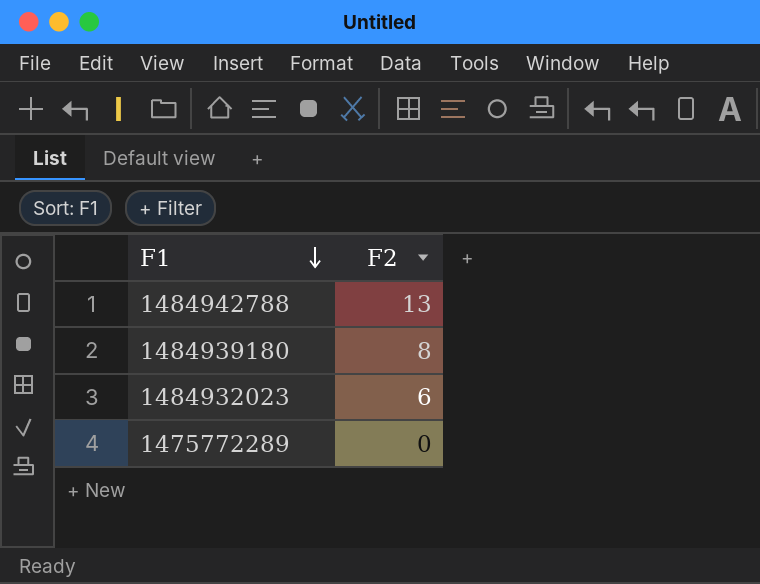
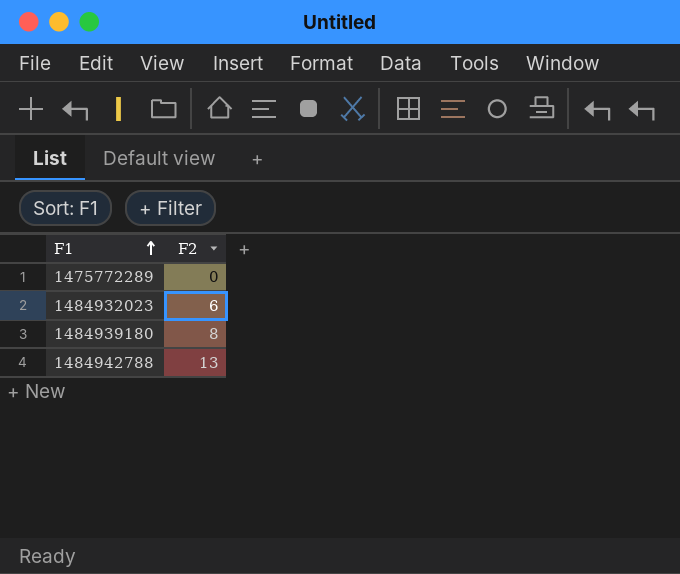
row order: F1 descending -> F1 ascending

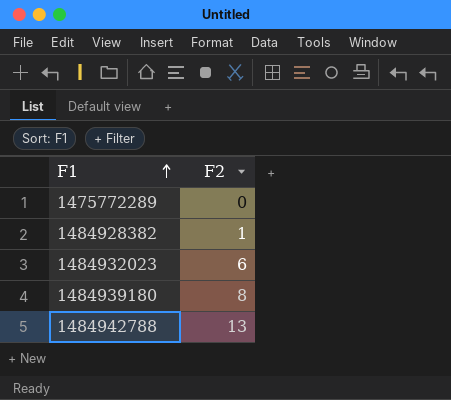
row 1484928382: none -> 1

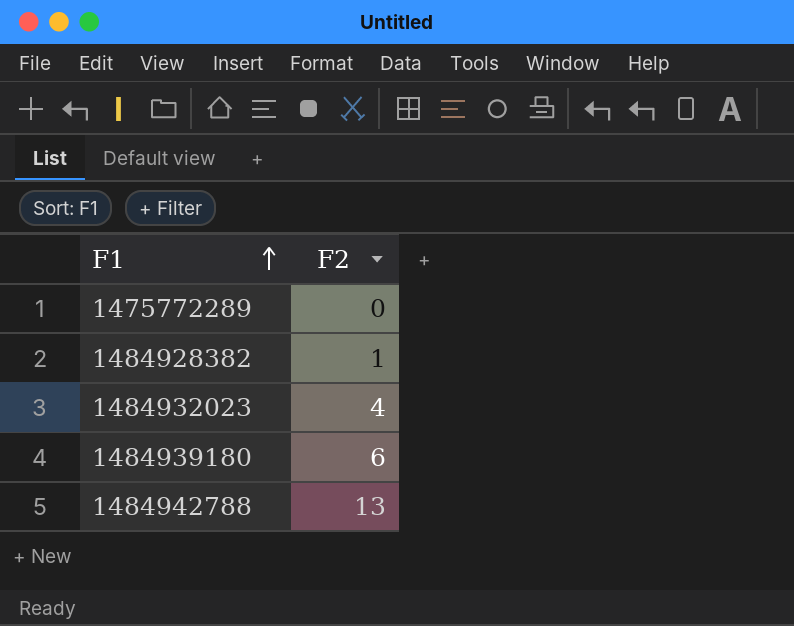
1484932023 | F2: 6 -> 4
1484939180 | F2: 8 -> 6

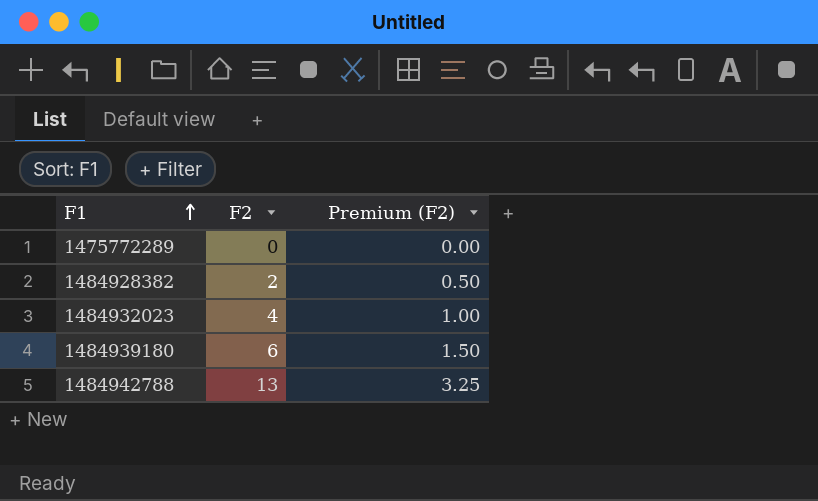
column Premium (F2) | formula: none -> [F2] * 0.25
1484928382 | F2: 1 -> 2

